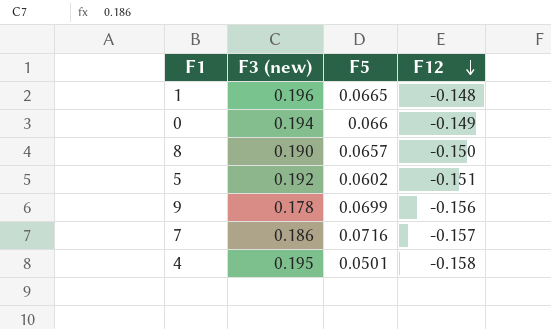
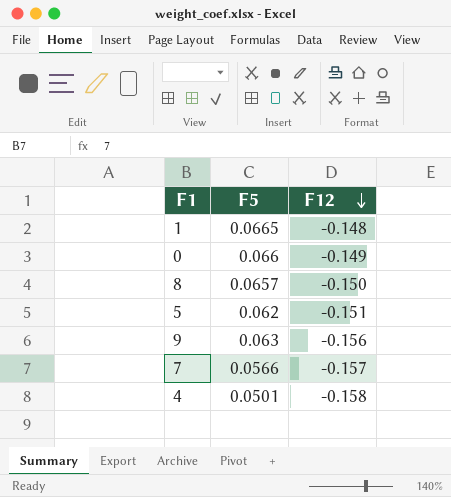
column F3 (new) | position: 2 -> none
5 | F5: 0.0602 -> 0.062
9 | F5: 0.0699 -> 0.063
7 | F5: 0.0716 -> 0.0566

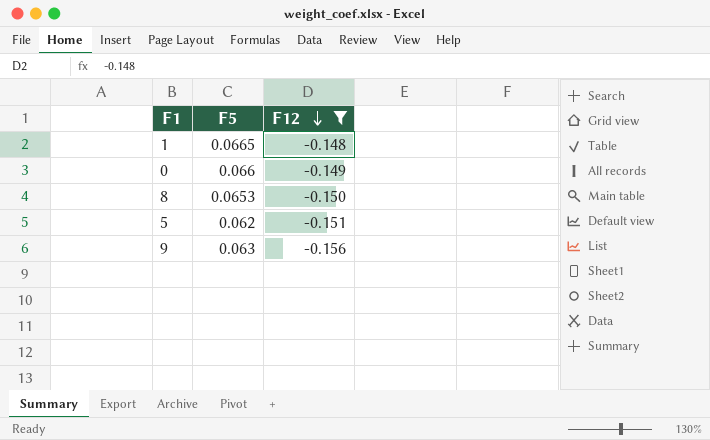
filter: none -> F12 >= -0.156
8 | F5: 0.0657 -> 0.0653

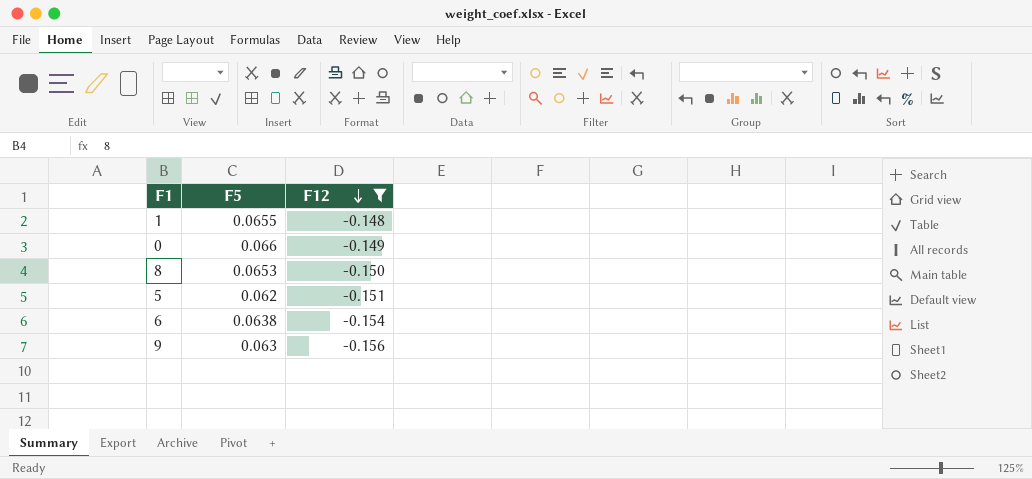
1 | F5: 0.0665 -> 0.0655
row 6: none -> 0.0638 | -0.154

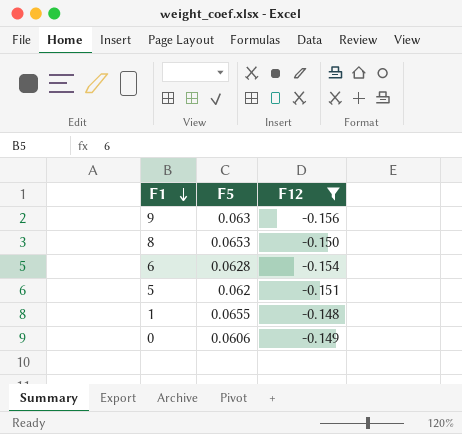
row order: F12 descending -> F1 descending
6 | F5: 0.0638 -> 0.0628
0 | F5: 0.066 -> 0.0606

